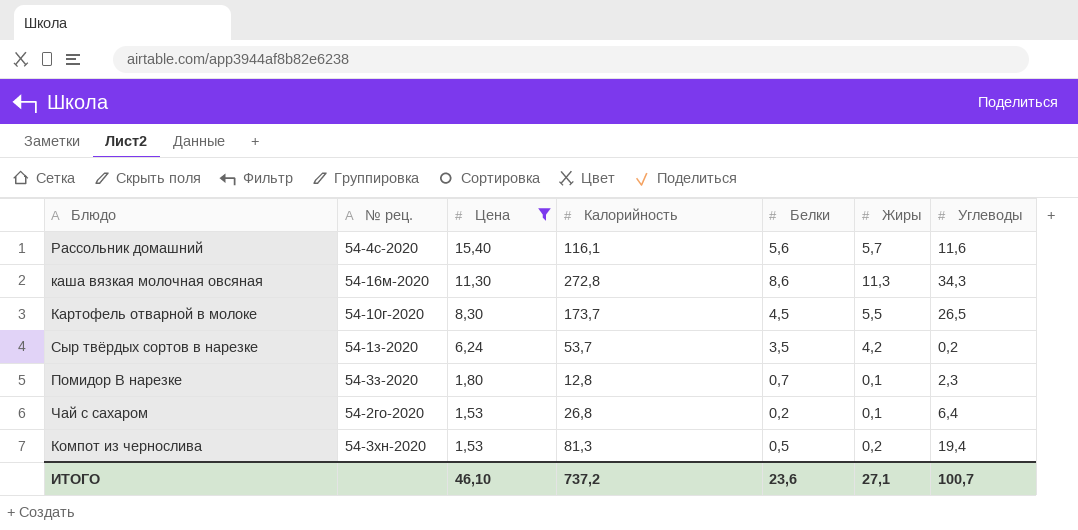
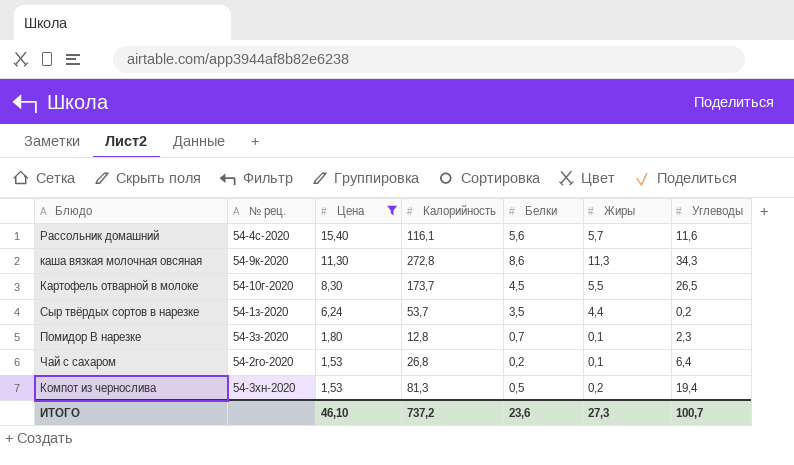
каша вязкая молочная овсяная | № рец.: 54-16м-2020 -> 54-9к-2020
Сыр твёрдых сортов в нарезке | Жиры: 4,2 -> 4,4
ИТОГО | Жиры: 27,1 -> 27,3

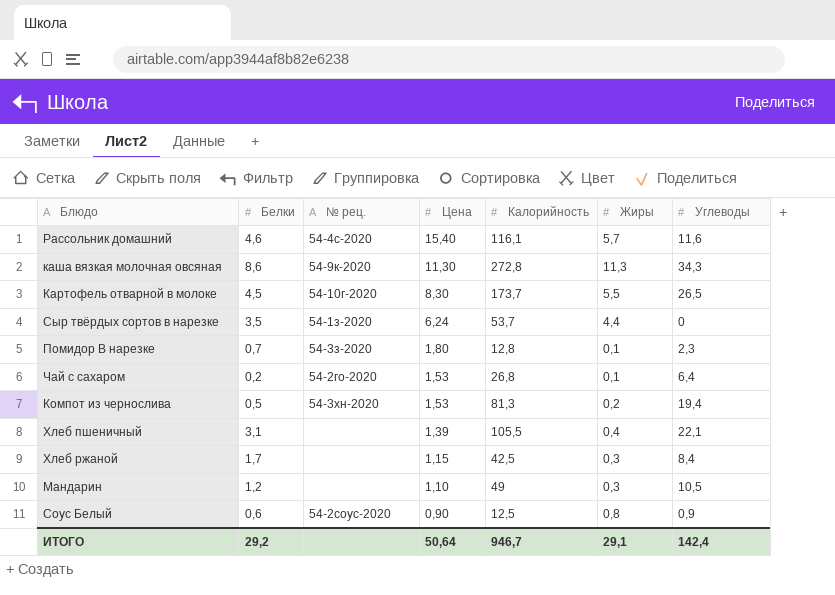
filter: Цена >= 1,53 -> none
column Белки | position: 5 -> 2
Рассольник домашний | Белки: 5,6 -> 4,6
Сыр твёрдых сортов в нарезке | Углеводы: 0,2 -> 0
ИТОГО | Белки: 23,6 -> 29,2
ИТОГО | Цена: 46,10 -> 50,64
ИТОГО | Калорийность: 737,2 -> 946,7
ИТОГО | Жиры: 27,3 -> 29,1
ИТОГО | Углеводы: 100,7 -> 142,4

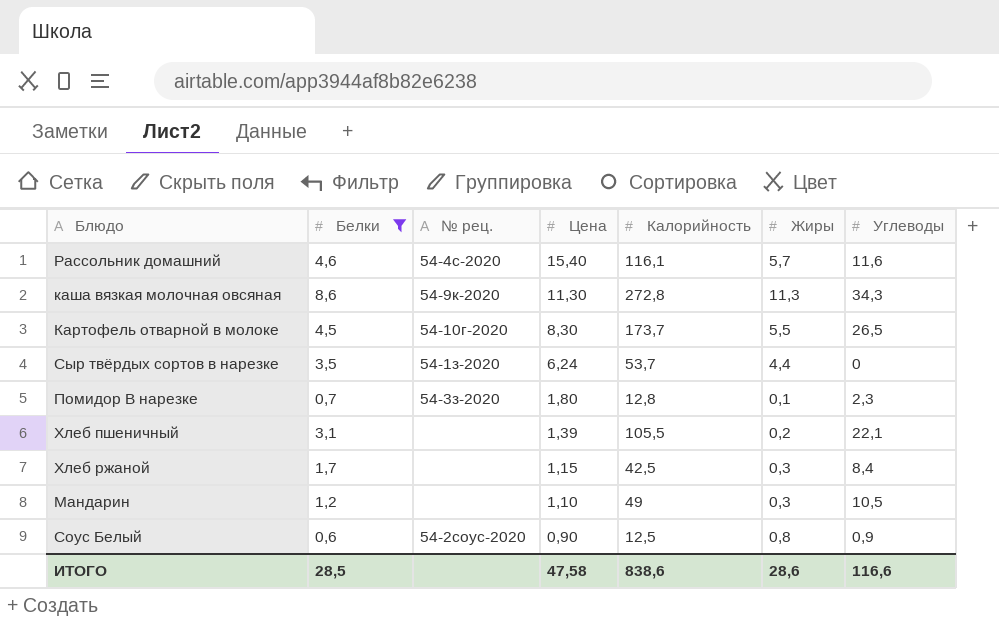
filter: none -> Белки >= 0,6
Хлеб пшеничный | Жиры: 0,4 -> 0,2
ИТОГО | Белки: 29,2 -> 28,5
ИТОГО | Цена: 50,64 -> 47,58
ИТОГО | Калорийность: 946,7 -> 838,6
ИТОГО | Жиры: 29,1 -> 28,6
ИТОГО | Углеводы: 142,4 -> 116,6

